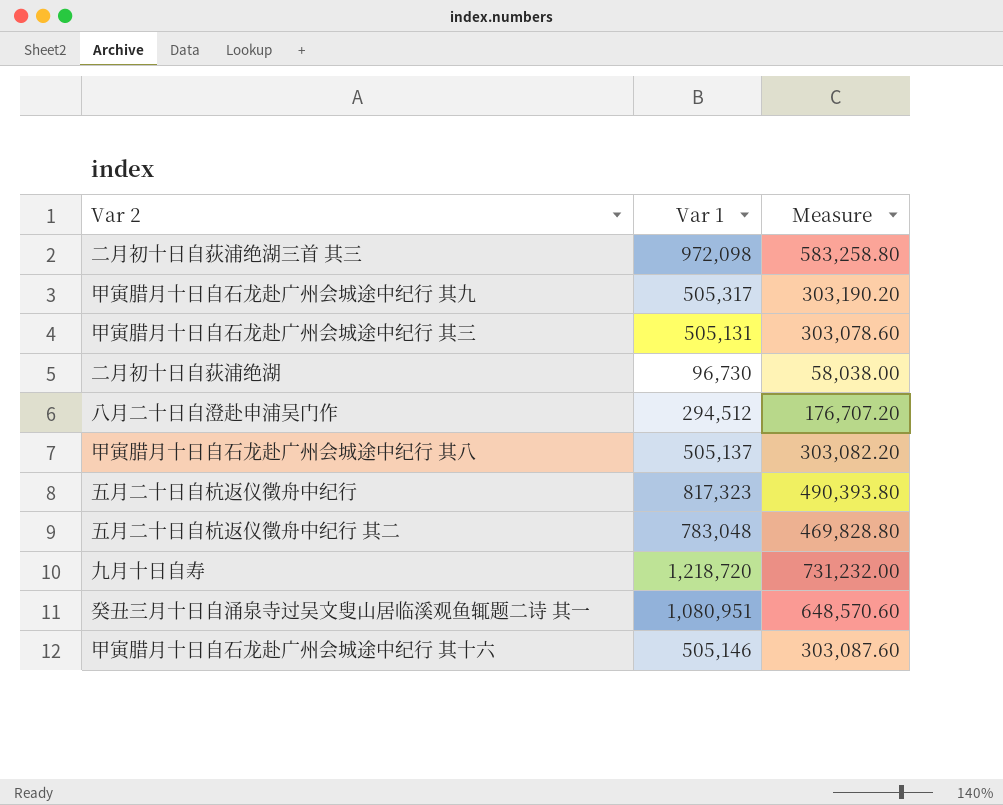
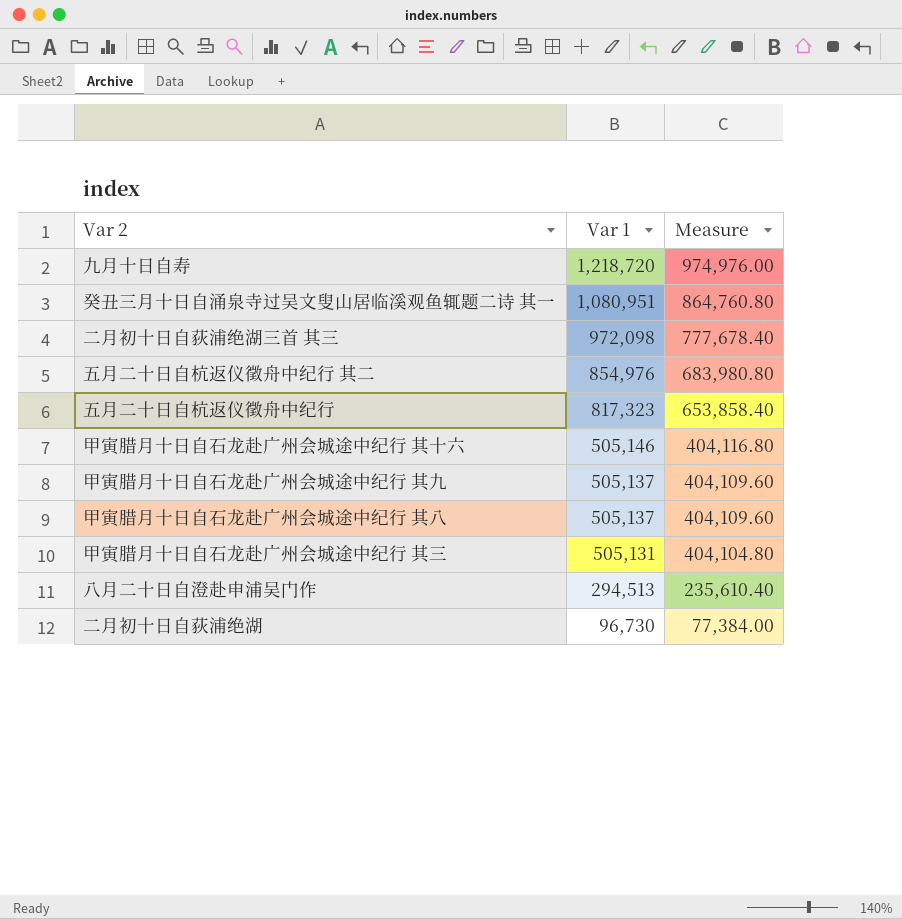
row order: none -> Var 1 descending
column Measure | formula: [Var 1] * 0.6 -> [Var 1] * 0.8
五月二十日自杭返仪徵舟中纪行 其二 | Var 1: 783,048 -> 854,976
甲寅腊月十日自石龙赴广州会城途中纪行 其九 | Var 1: 505,317 -> 505,137
八月二十日自澄赴申浦吴门作 | Var 1: 294,512 -> 294,513

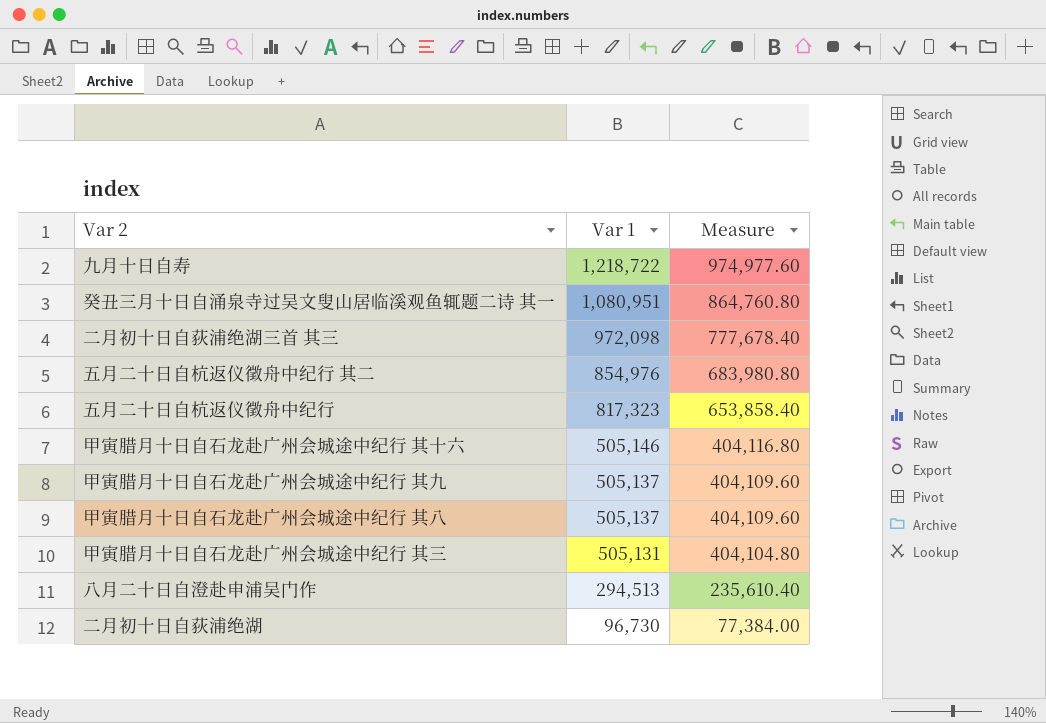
九月十日自寿 | Var 1: 1,218,720 -> 1,218,722
九月十日自寿 | Measure: 974,976.00 -> 974,977.60

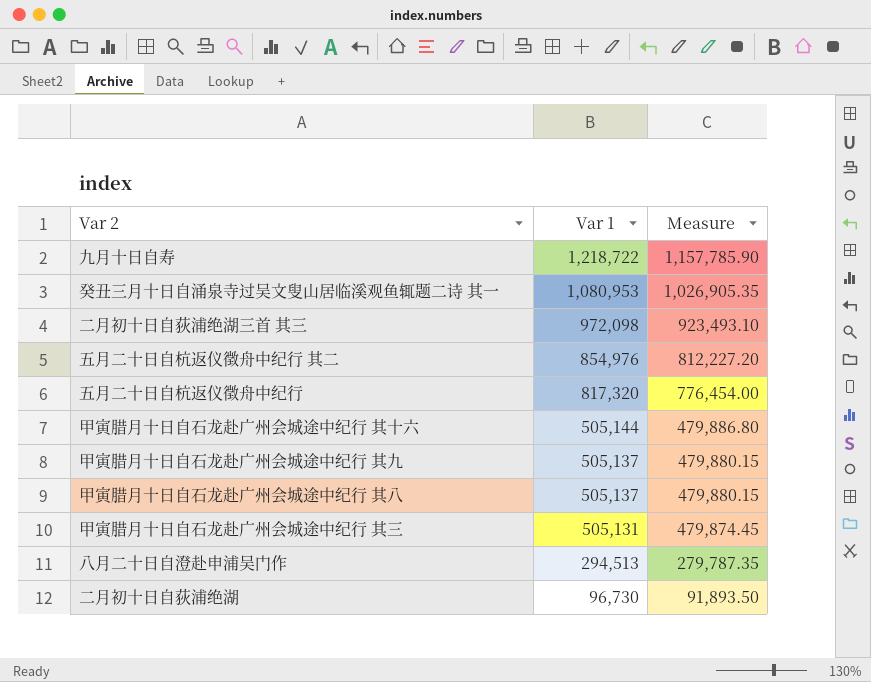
column Measure | formula: [Var 1] * 0.8 -> [Var 1] * 0.95
癸丑三月十日自涌泉寺过吴文叟山居临溪观鱼辄题二诗 其一 | Var 1: 1,080,951 -> 1,080,953
五月二十日自杭返仪徵舟中纪行 | Var 1: 817,323 -> 817,320
甲寅腊月十日自石龙赴广州会城途中纪行 其十六 | Var 1: 505,146 -> 505,144

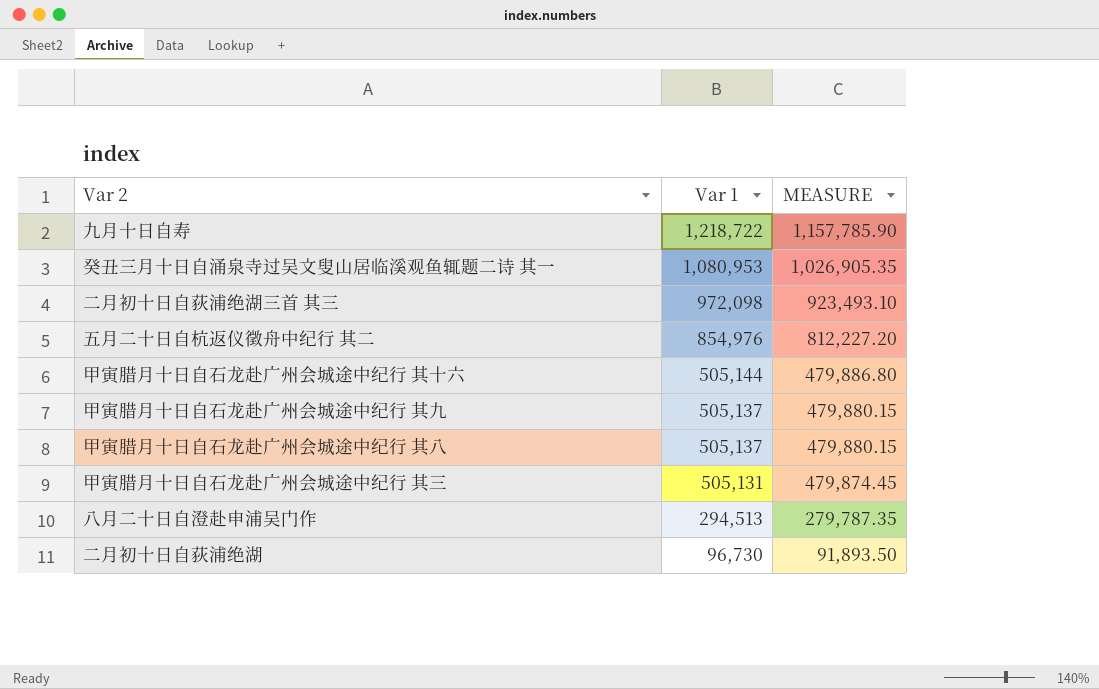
column name: Measure -> MEASURE
row 五月二十日自杭返仪徵舟中纪行: 817,320 | 776,454.00 -> none

